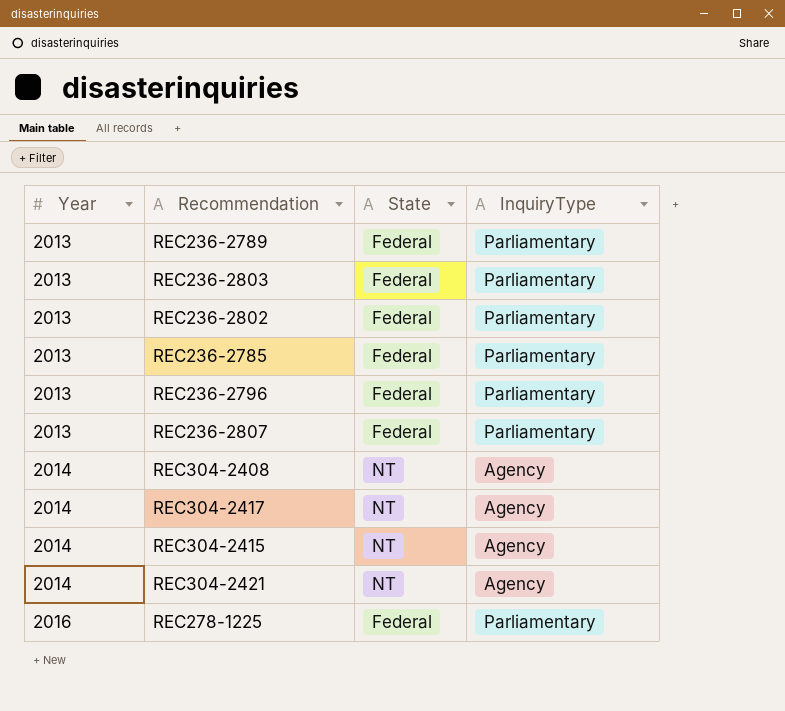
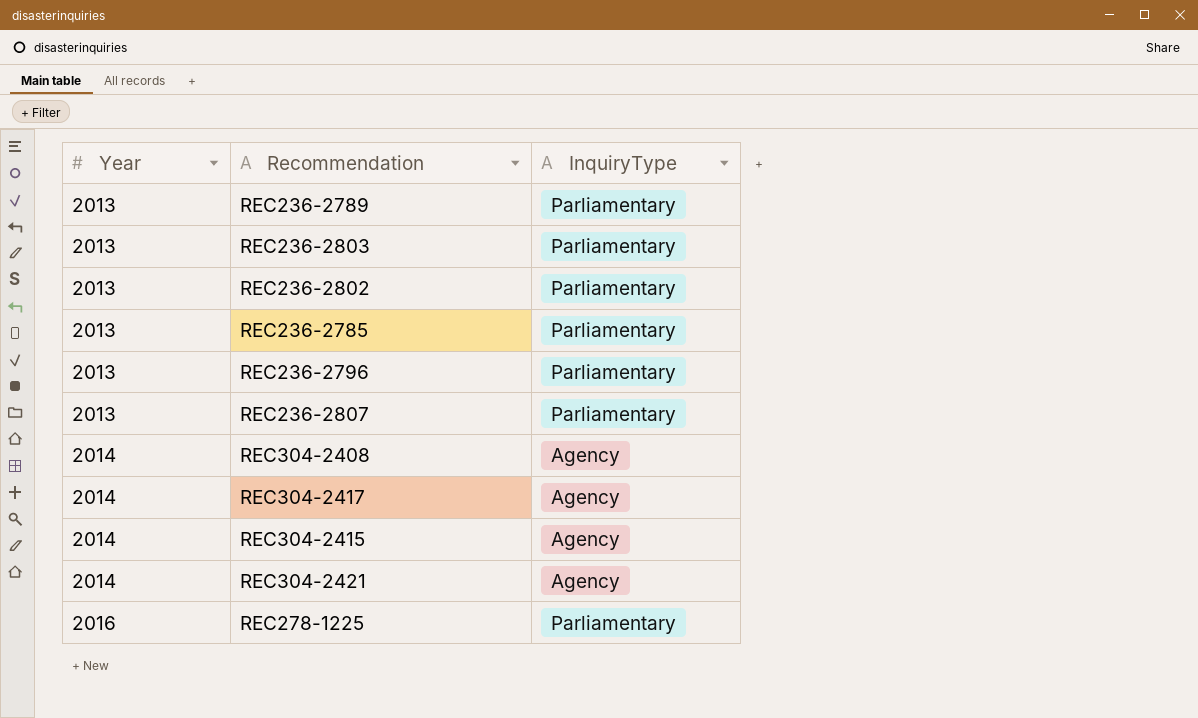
column State | position: 3 -> none

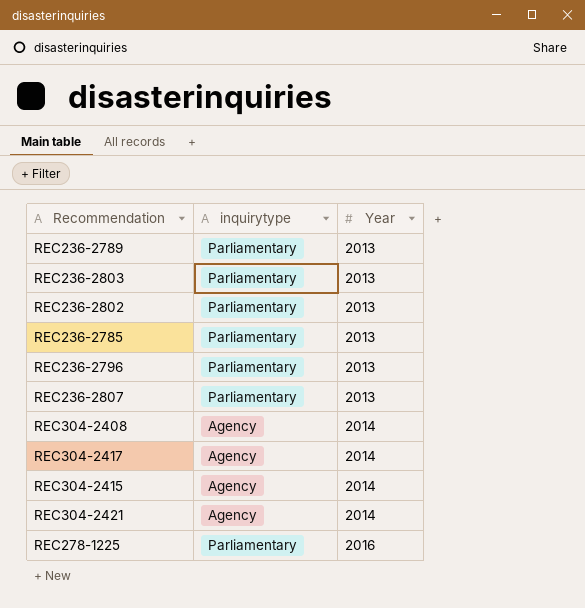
column name: InquiryType -> inquirytype
column Year | position: 1 -> 3

